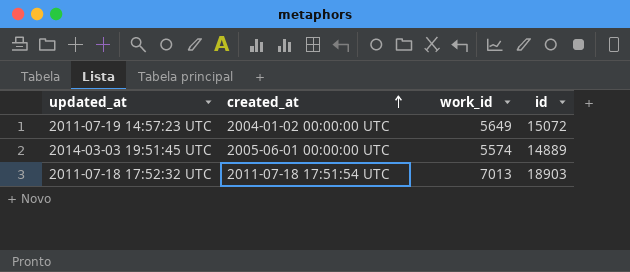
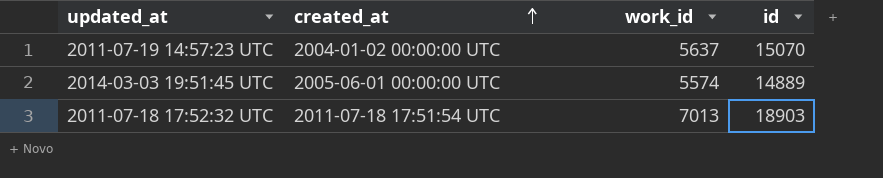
2011-07-19 14:57:23 UTC | work_id: 5649 -> 5637
2011-07-19 14:57:23 UTC | id: 15072 -> 15070

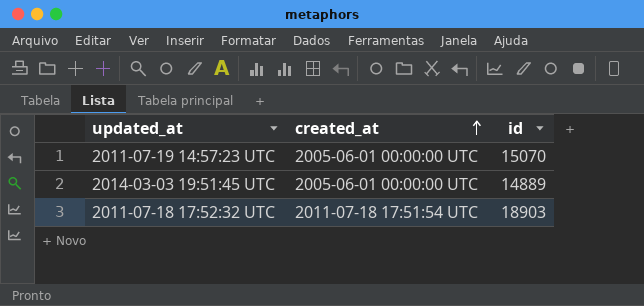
column work_id | position: 3 -> none
2011-07-19 14:57:23 UTC | created_at: 2004-01-02 00:00:00 UTC -> 2005-06-01 00:00:00 UTC

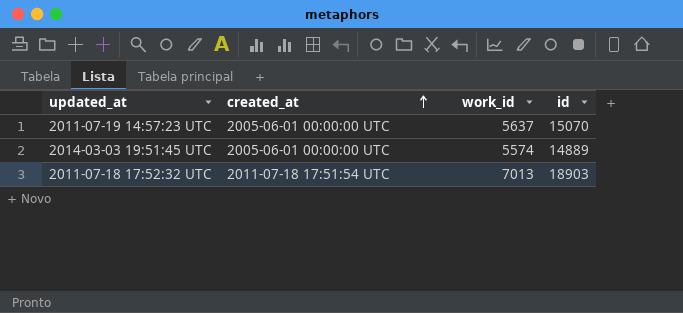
column work_id | position: none -> 3

